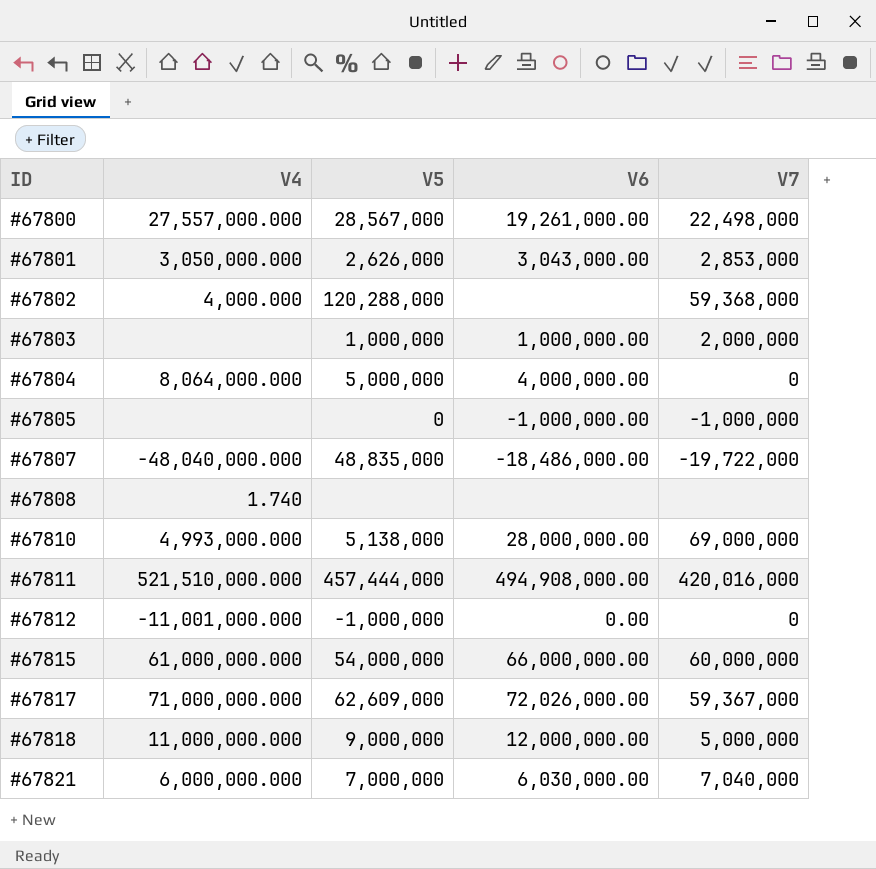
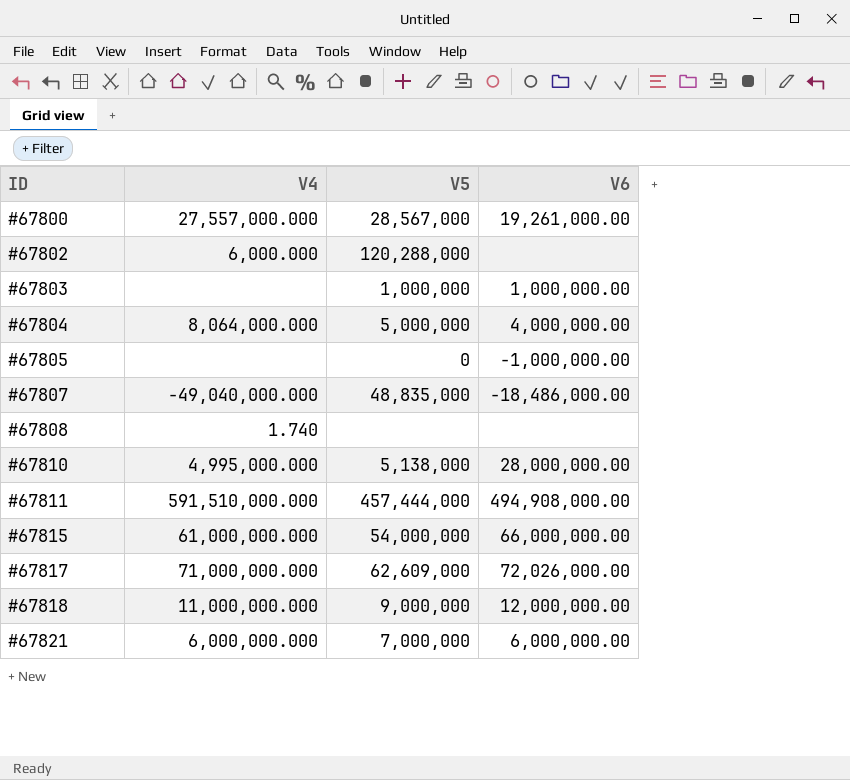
column V7 | position: 5 -> none
row #67801: 3,050,000.000 | 2,626,000 | 3,043,000.00 | 2,853,000 -> none
row #67812: -11,001,000.000 | -1,000,000 | 0.00 | 0 -> none
#67802 | V4: 4,000.000 -> 6,000.000
#67807 | V4: -48,040,000.000 -> -49,040,000.000
#67810 | V4: 4,993,000.000 -> 4,995,000.000
#67811 | V4: 521,510,000.000 -> 591,510,000.000
#67821 | V6: 6,030,000.00 -> 6,000,000.00

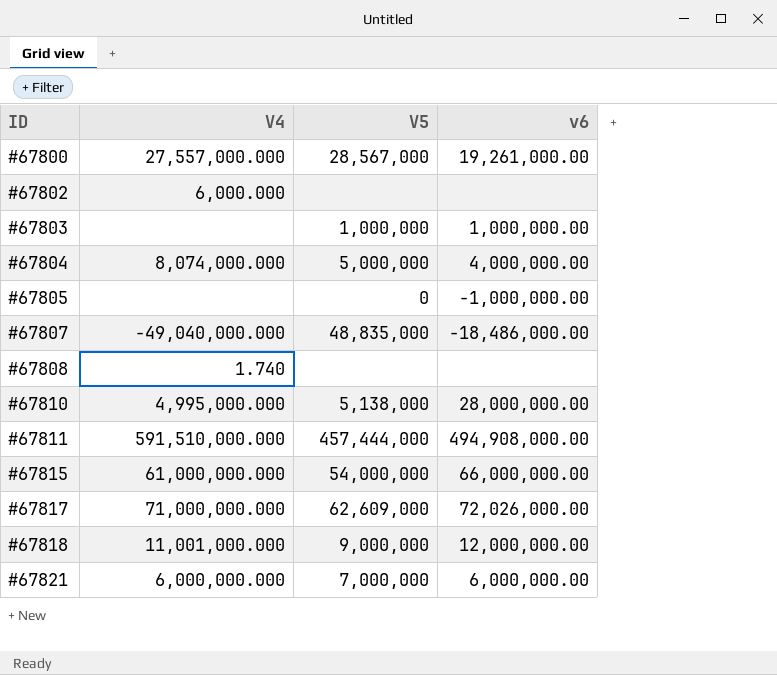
column name: V6 -> v6
#67802 | V5: 120,288,000 -> none
#67804 | V4: 8,064,000.000 -> 8,074,000.000
#67818 | V4: 11,000,000.000 -> 11,001,000.000

